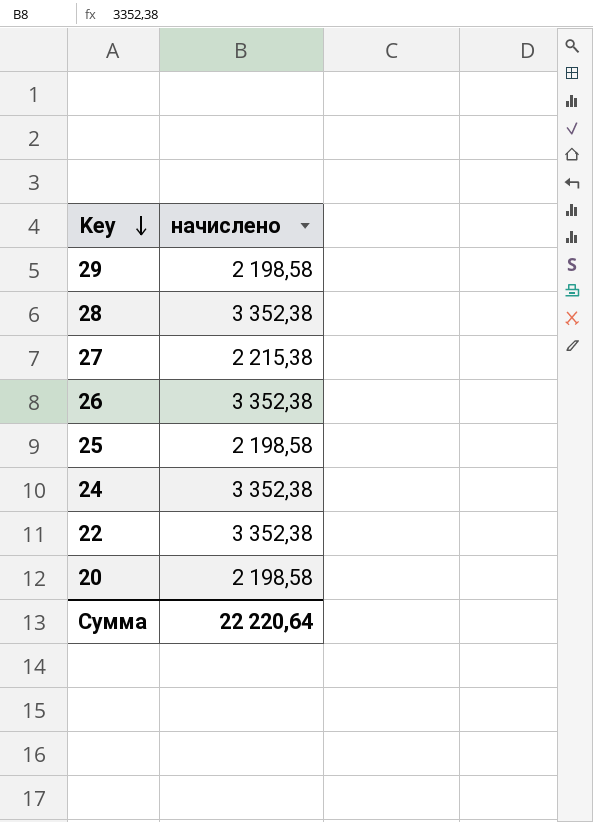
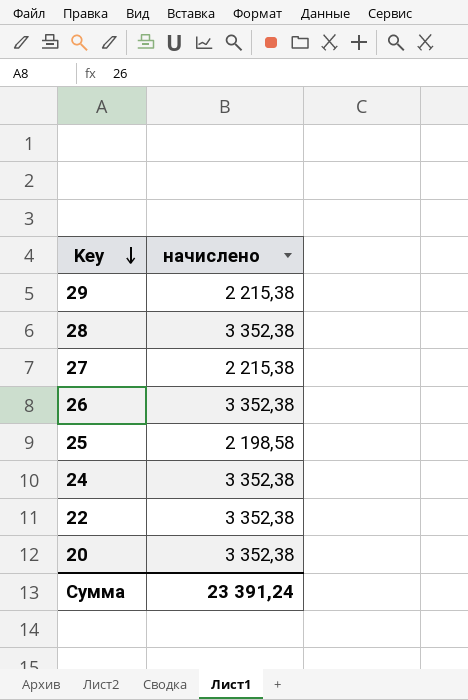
29 | начислено: 2 198,58 -> 2 215,38
20 | начислено: 2 198,58 -> 3 352,38
Сумма | начислено: 22 220,64 -> 23 391,24

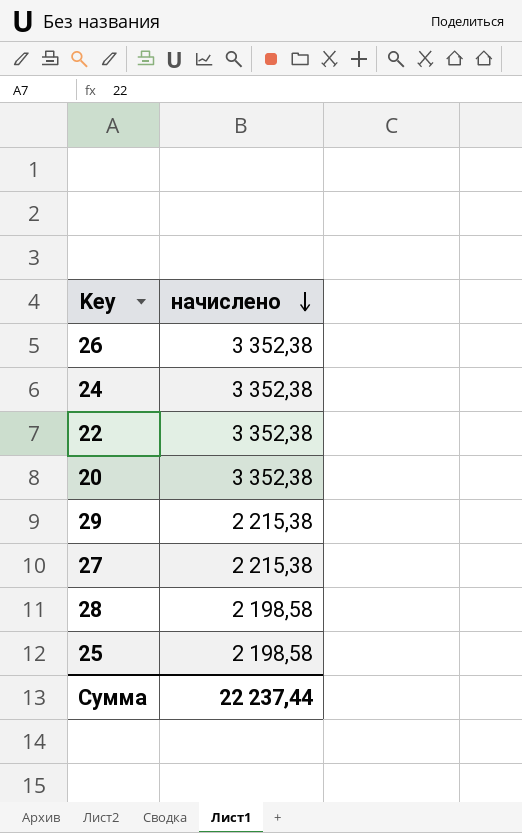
row order: Key descending -> начислено descending
28 | начислено: 3 352,38 -> 2 198,58
Сумма | начислено: 23 391,24 -> 22 237,44

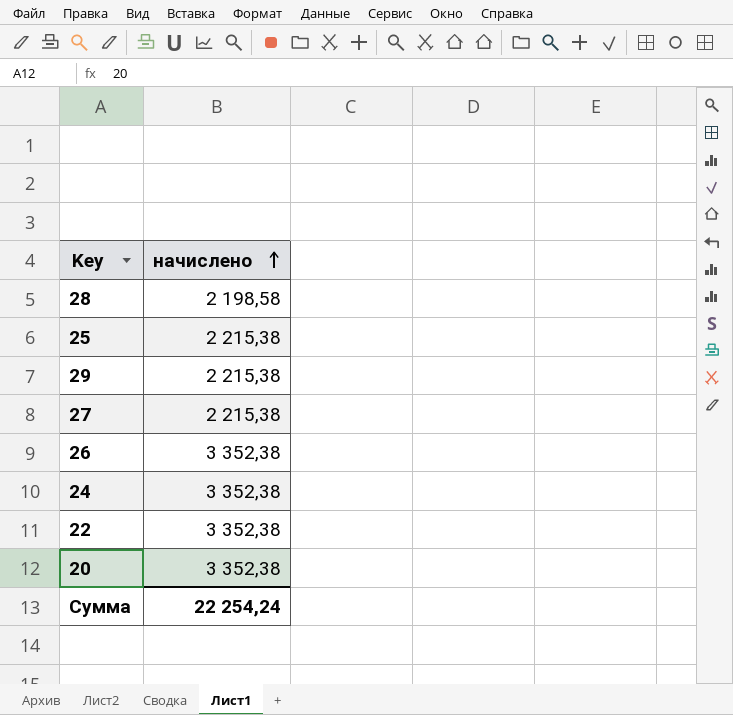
row order: начислено descending -> начислено ascending
25 | начислено: 2 198,58 -> 2 215,38
Сумма | начислено: 22 237,44 -> 22 254,24

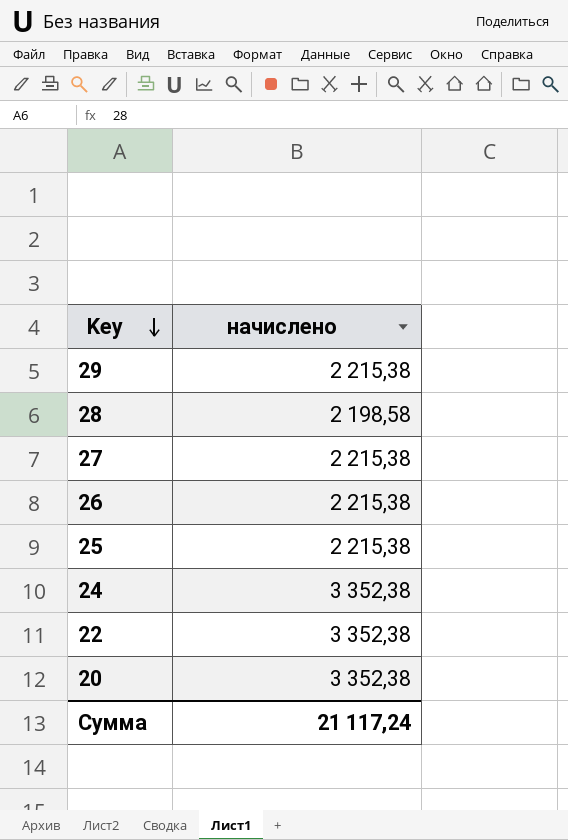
row order: начислено ascending -> Key descending
26 | начислено: 3 352,38 -> 2 215,38
Сумма | начислено: 22 254,24 -> 21 117,24

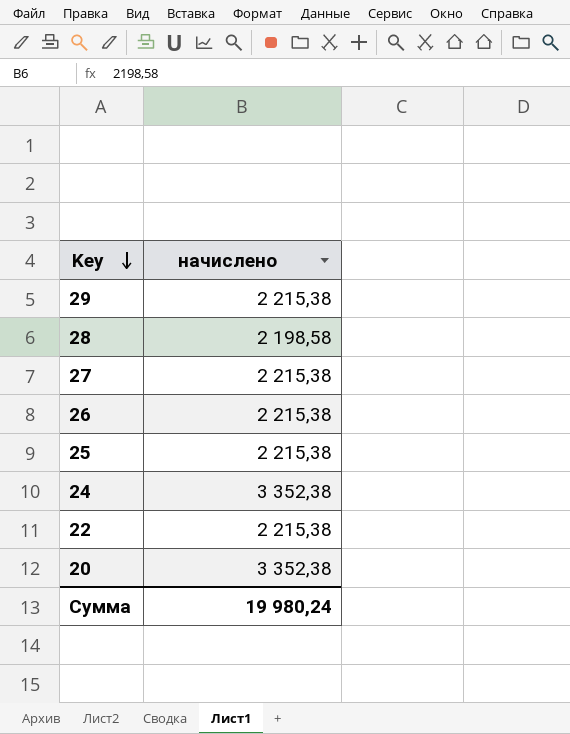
22 | начислено: 3 352,38 -> 2 215,38
Сумма | начислено: 21 117,24 -> 19 980,24

